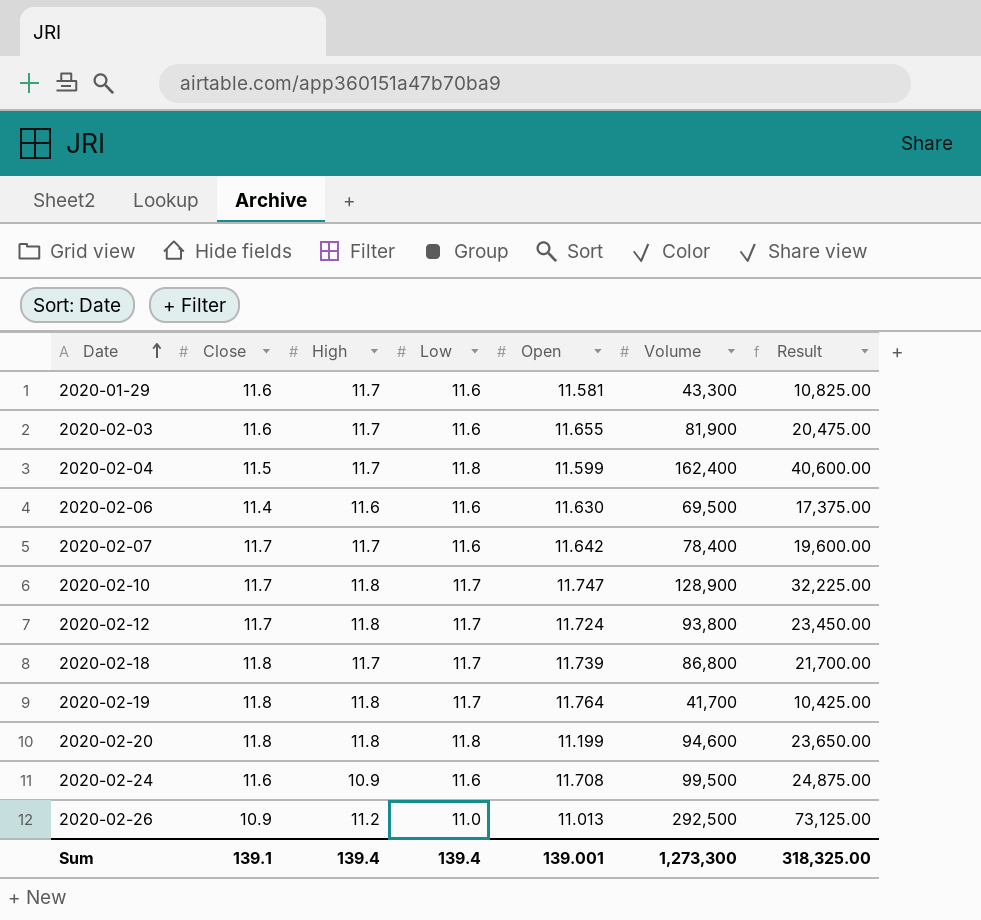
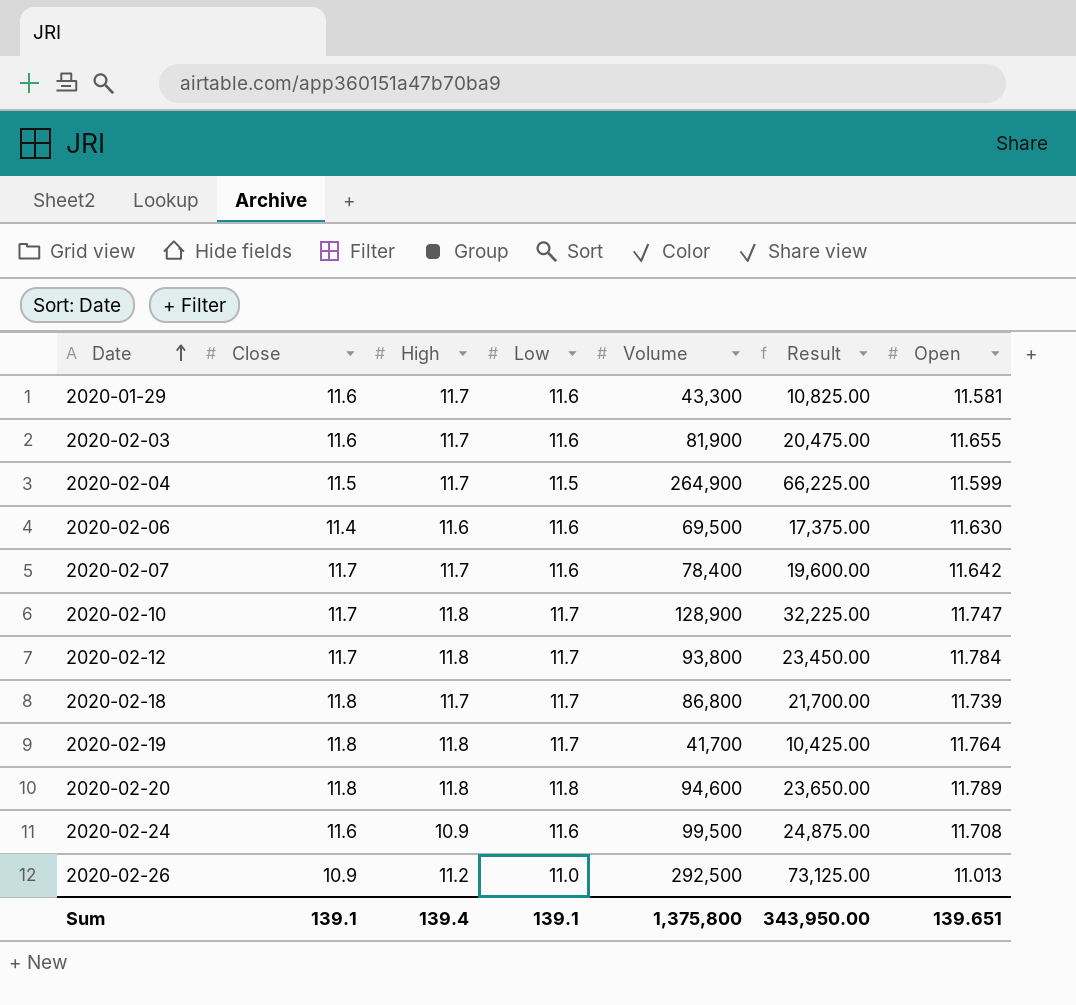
column Open | position: 5 -> 7
2020-02-04 | Low: 11.8 -> 11.5
2020-02-04 | Volume: 162,400 -> 264,900
2020-02-04 | Result: 40,600.00 -> 66,225.00
2020-02-12 | Open: 11.724 -> 11.784
2020-02-20 | Open: 11.199 -> 11.789
Sum | Low: 139.4 -> 139.1
Sum | Volume: 1,273,300 -> 1,375,800
Sum | Result: 318,325.00 -> 343,950.00
Sum | Open: 139.001 -> 139.651

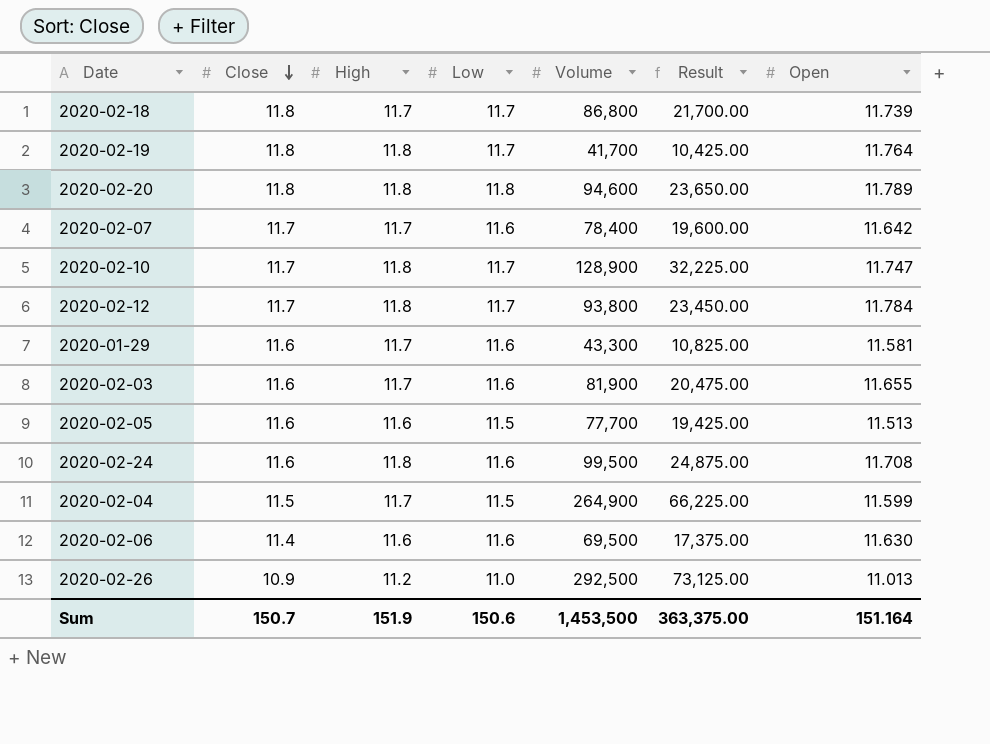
row order: Date ascending -> Close descending
row 2020-02-05: none -> 11.6 | 11.6 | 11.5 | 77,700 | 19,425.00 | 11.513
2020-02-24 | High: 10.9 -> 11.8
Sum | Close: 139.1 -> 150.7
Sum | High: 139.4 -> 151.9
Sum | Low: 139.1 -> 150.6
Sum | Volume: 1,375,800 -> 1,453,500
Sum | Result: 343,950.00 -> 363,375.00
Sum | Open: 139.651 -> 151.164

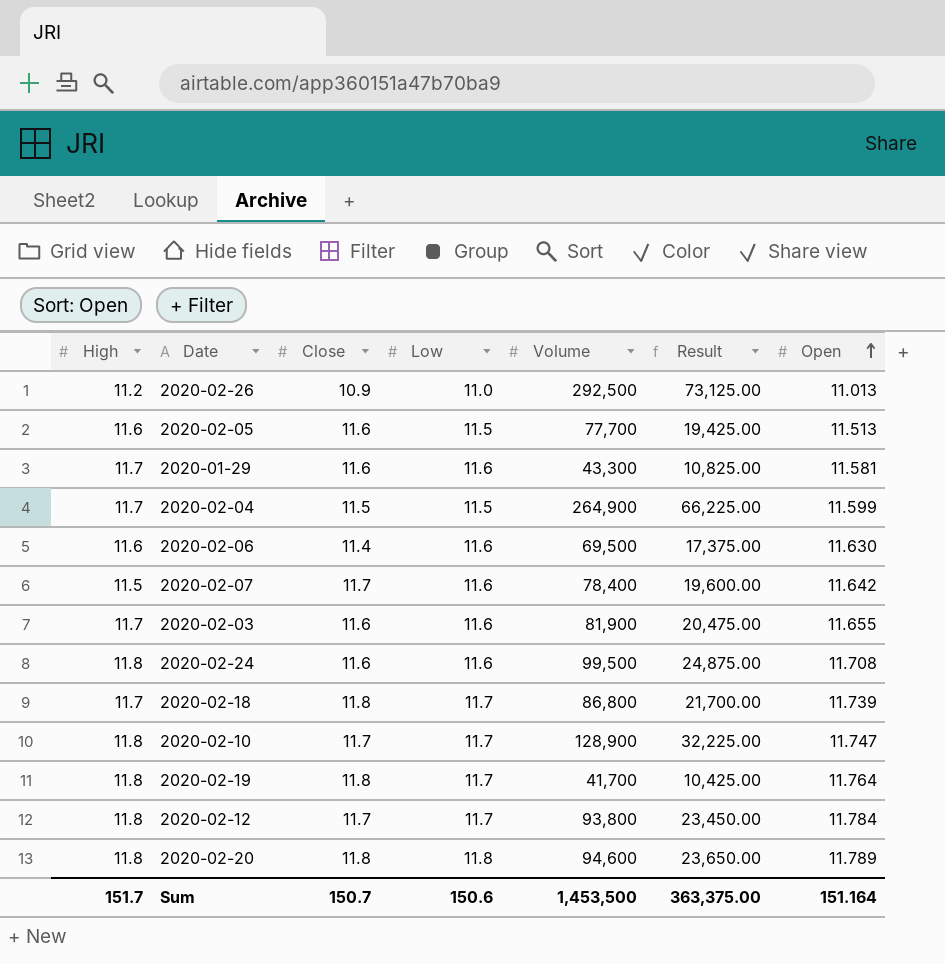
row order: Close descending -> Open ascending
column High | position: 3 -> 1
2020-02-07 | High: 11.7 -> 11.5
Sum | High: 151.9 -> 151.7

